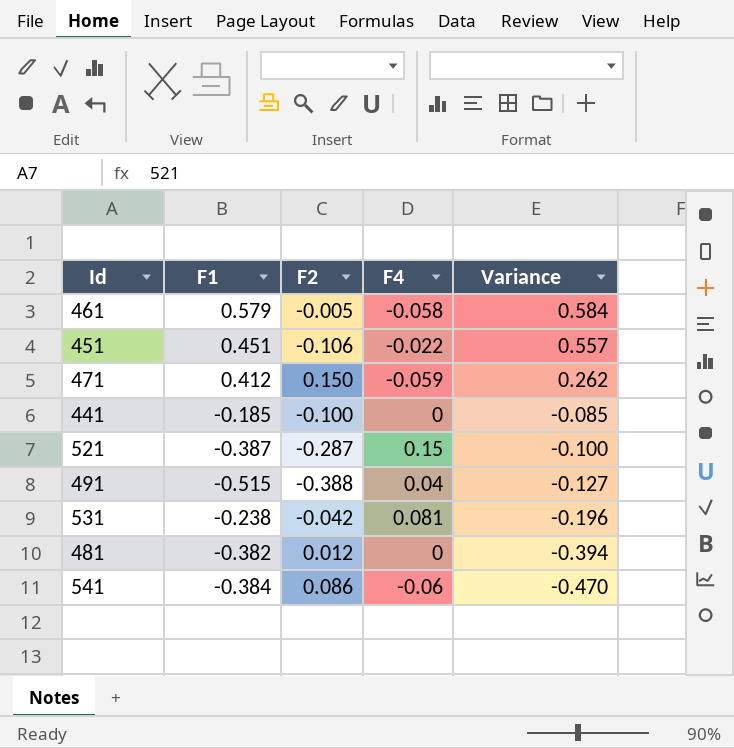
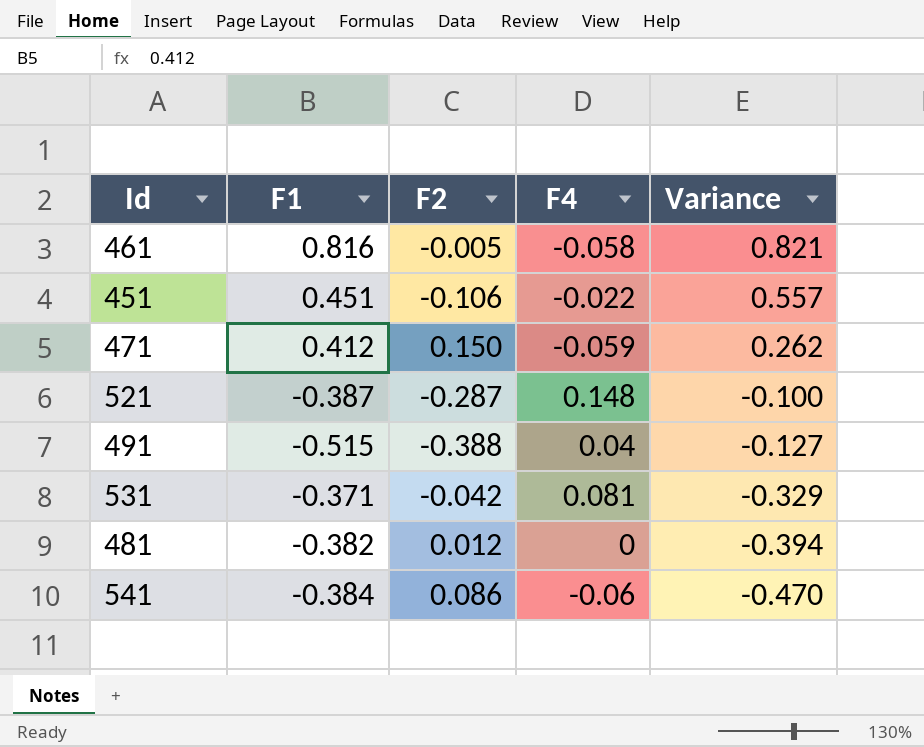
row 441: -0.185 | -0.100 | 0 | -0.085 -> none
461 | F1: 0.579 -> 0.816
461 | Variance: 0.584 -> 0.821
521 | F4: 0.15 -> 0.148
531 | F1: -0.238 -> -0.371
531 | Variance: -0.196 -> -0.329

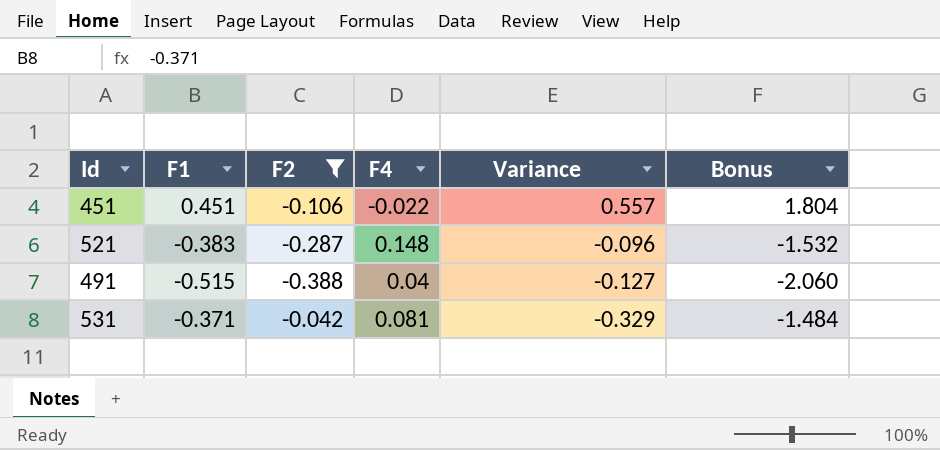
filter: none -> F2 <= -0.042
column Bonus | formula: none -> [F1] * 4
521 | F1: -0.387 -> -0.383
521 | Variance: -0.100 -> -0.096

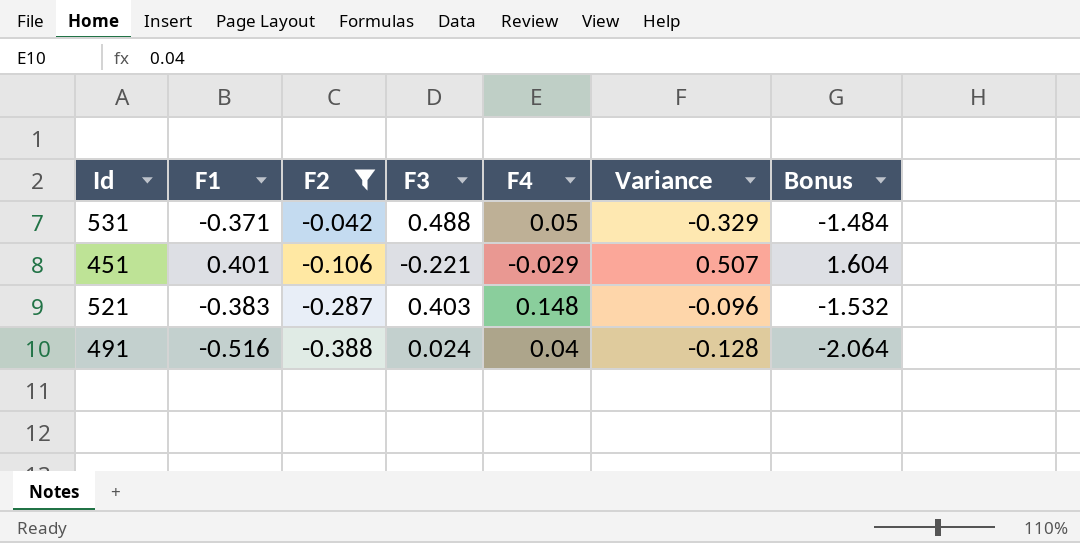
row order: Variance descending -> F2 descending
column F3 | position: none -> 4
531 | F4: 0.081 -> 0.05
451 | F1: 0.451 -> 0.401
451 | F4: -0.022 -> -0.029
451 | Variance: 0.557 -> 0.507
451 | Bonus: 1.804 -> 1.604
491 | F1: -0.515 -> -0.516
491 | Variance: -0.127 -> -0.128
491 | Bonus: -2.060 -> -2.064

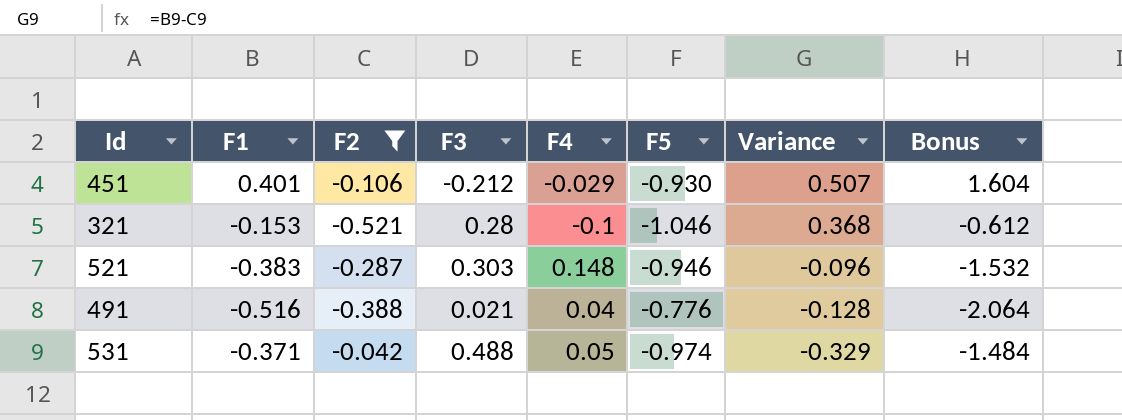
row order: F2 descending -> Variance descending
column F5 | position: none -> 6
451 | F3: -0.221 -> -0.212
row 321: none -> -0.153 | -0.521 | 0.28 | -0.1 | -1.046 | 0.368 | -0.612
521 | F3: 0.403 -> 0.303
491 | F3: 0.024 -> 0.021

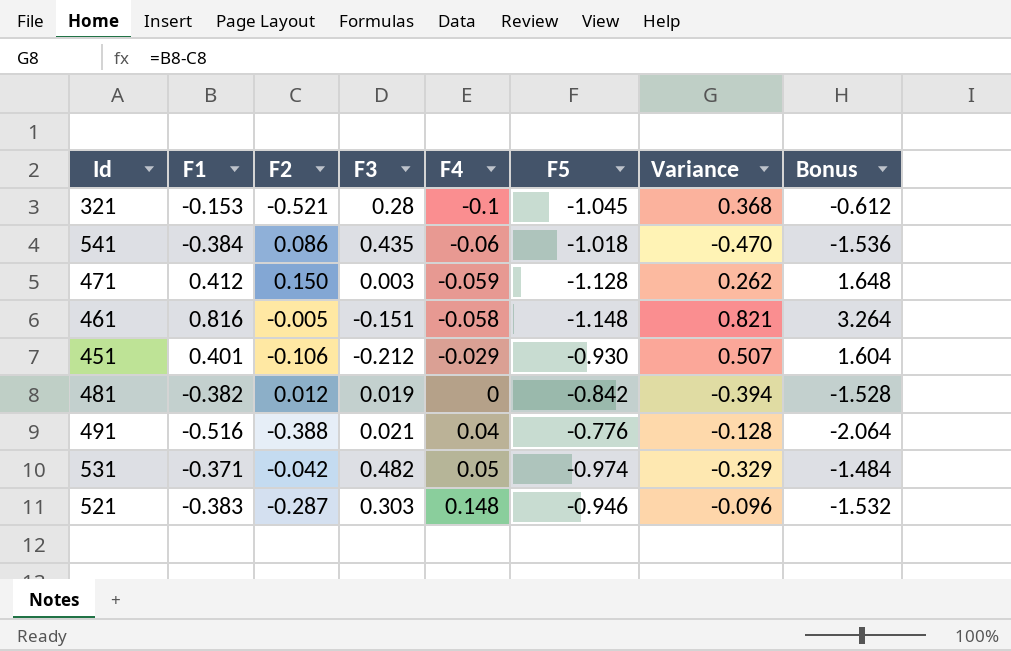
filter: F2 <= -0.042 -> none
row order: Variance descending -> F4 ascending
321 | F5: -1.046 -> -1.045
531 | F3: 0.488 -> 0.482

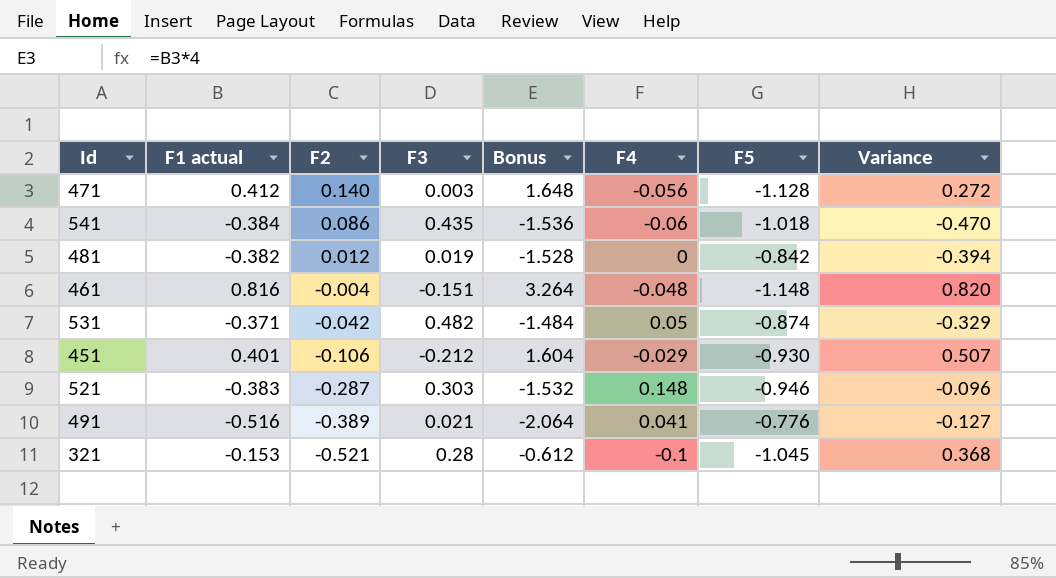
row order: F4 ascending -> F2 descending
column name: F1 -> F1 actual
column Bonus | position: 8 -> 5
471 | F2: 0.150 -> 0.140
471 | F4: -0.059 -> -0.056
471 | Variance: 0.262 -> 0.272
461 | F2: -0.005 -> -0.004
461 | F4: -0.058 -> -0.048
461 | Variance: 0.821 -> 0.820
531 | F5: -0.974 -> -0.874
491 | F2: -0.388 -> -0.389
491 | F4: 0.04 -> 0.041
491 | Variance: -0.128 -> -0.127

